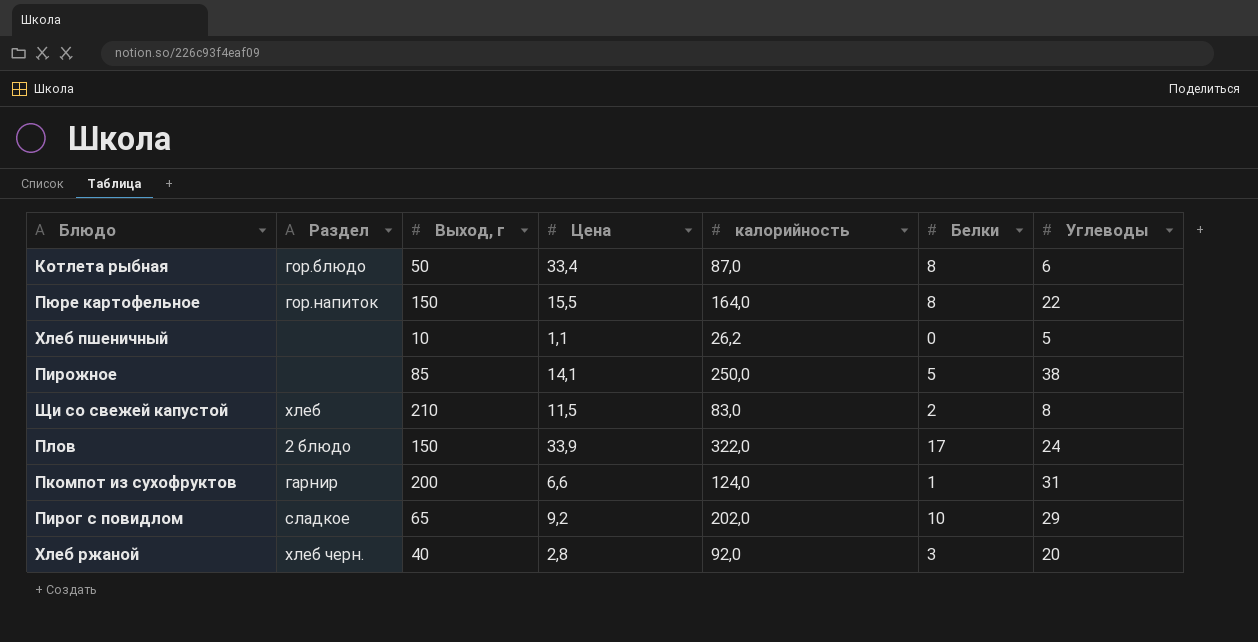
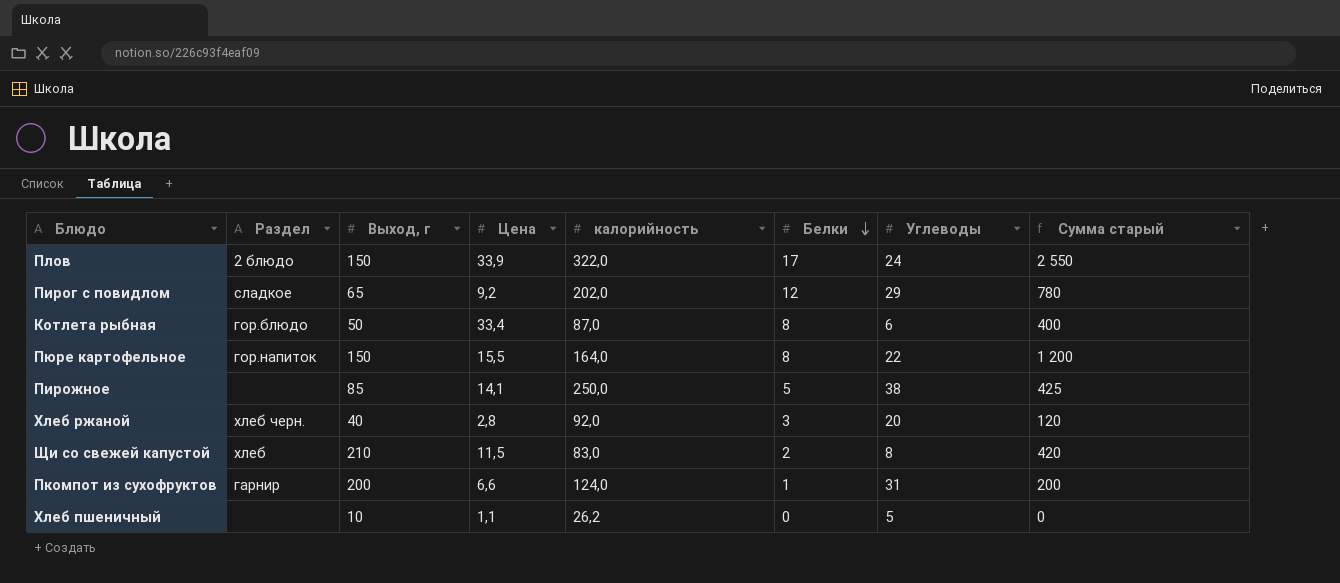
row order: none -> Белки descending
column Сумма старый | formula: none -> [Выход, г] * [Белки]
Пирог с повидлом | Белки: 10 -> 12

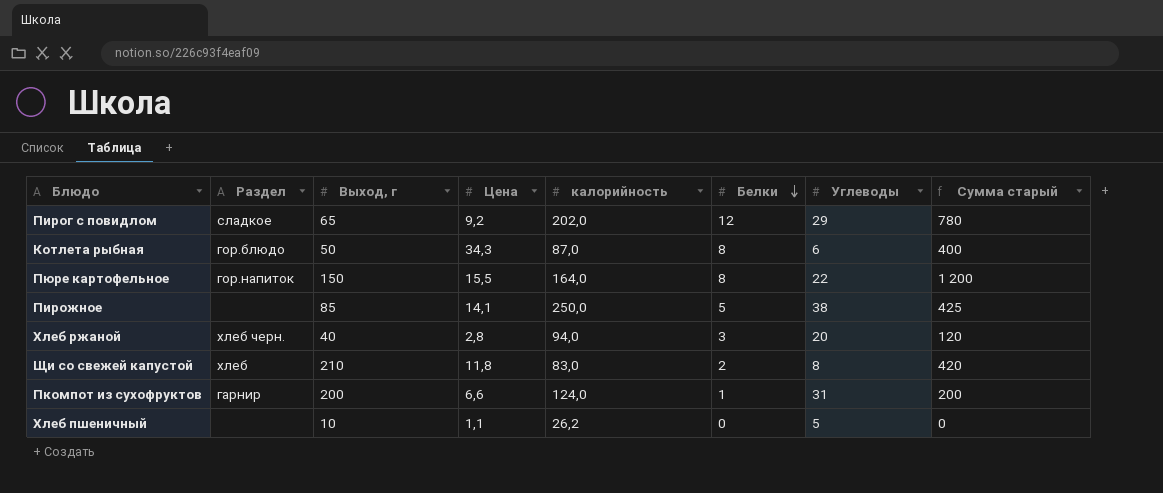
row Плов: 2 блюдо | 150 | 33,9 | 322,0 | 17 | 24 | 2 550 -> none
Котлета рыбная | Цена: 33,4 -> 34,3
Хлеб ржаной | калорийность: 92,0 -> 94,0
Щи со свежей капустой | Цена: 11,5 -> 11,8

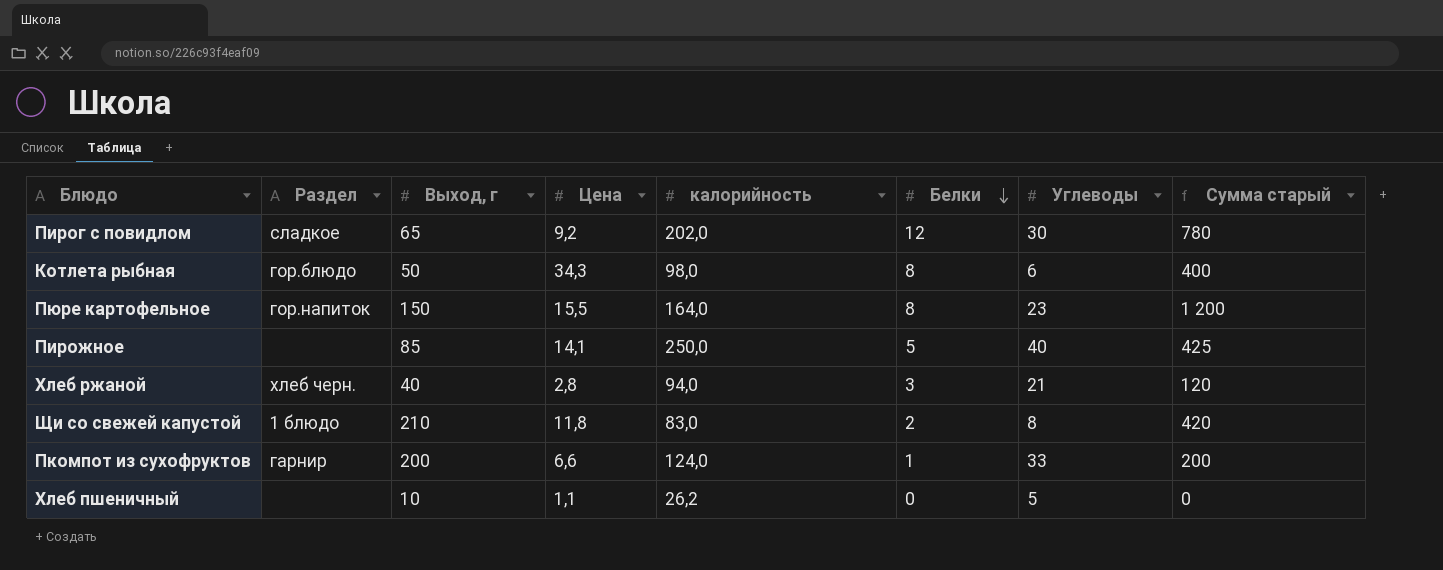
Пирог с повидлом | Углеводы: 29 -> 30
Котлета рыбная | калорийность: 87,0 -> 98,0
Пюре картофельное | Углеводы: 22 -> 23
Пирожное | Углеводы: 38 -> 40
Хлеб ржаной | Углеводы: 20 -> 21
Щи со свежей капустой | Раздел: хлеб -> 1 блюдо
Пкомпот из сухофруктов | Углеводы: 31 -> 33

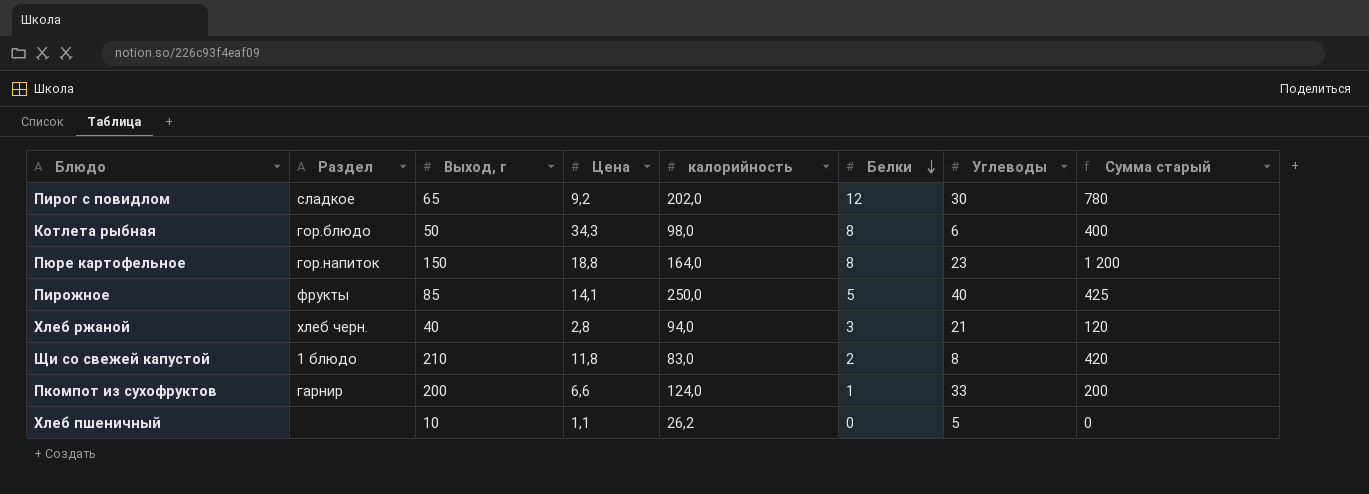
Пюре картофельное | Цена: 15,5 -> 18,8
Пирожное | Раздел: none -> фрукты

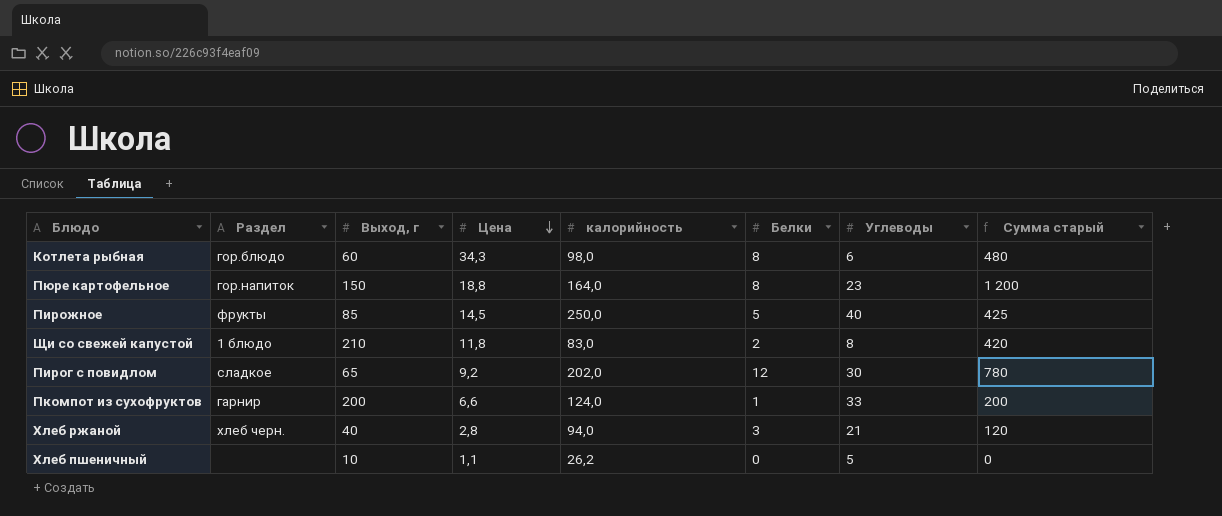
row order: Белки descending -> Цена descending
Котлета рыбная | Выход, г: 50 -> 60
Котлета рыбная | Сумма старый: 400 -> 480
Пирожное | Цена: 14,1 -> 14,5

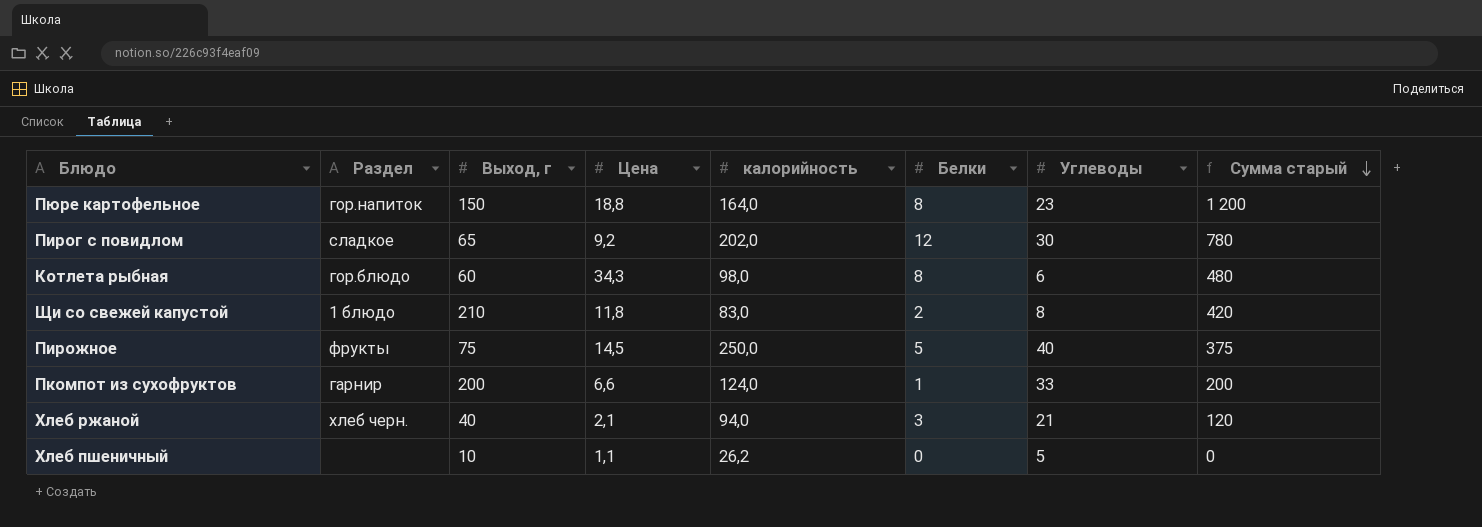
row order: Цена descending -> Сумма старый descending
Пирожное | Выход, г: 85 -> 75
Пирожное | Сумма старый: 425 -> 375
Хлеб ржаной | Цена: 2,8 -> 2,1

